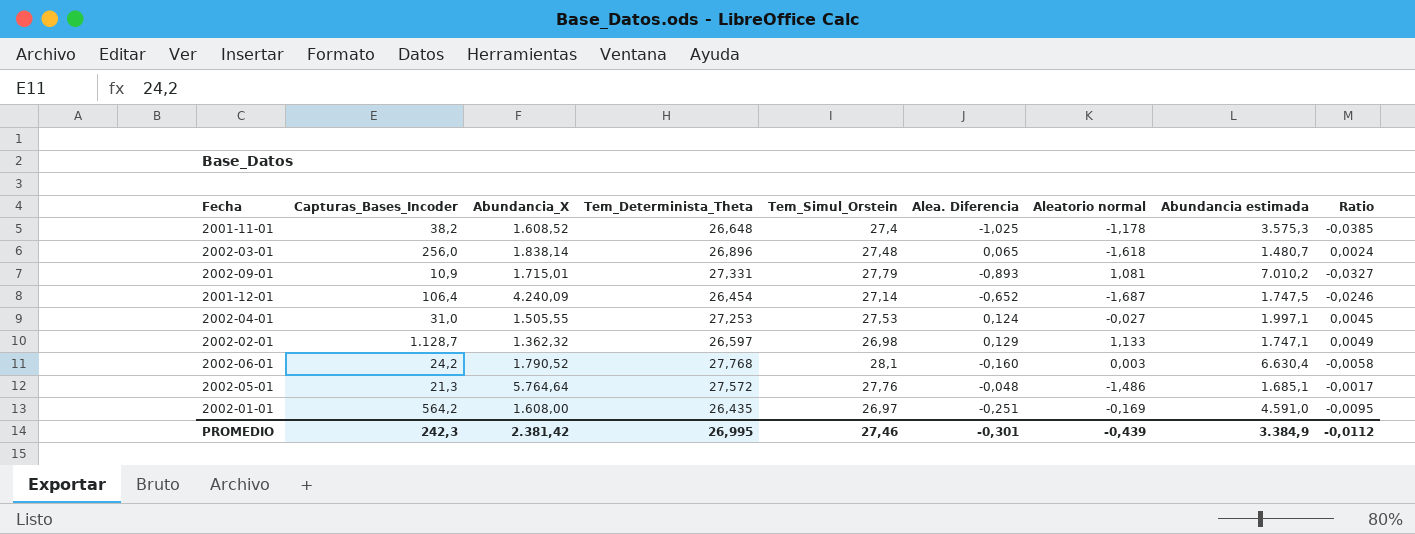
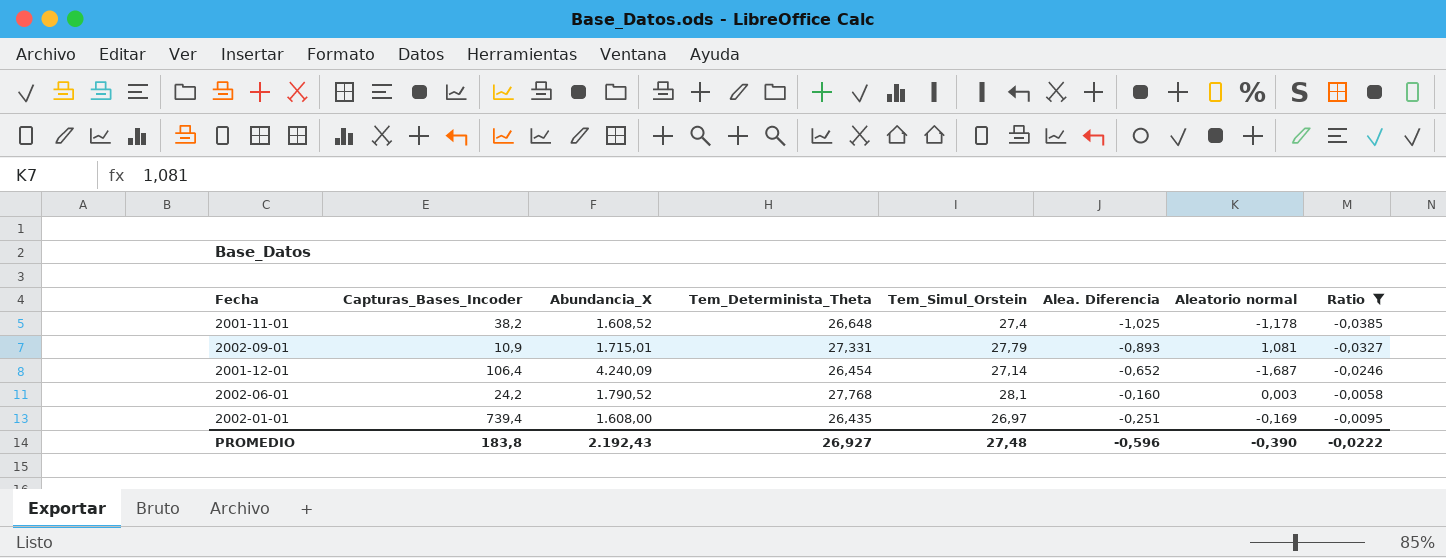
filter: none -> Ratio <= -0,0058
column Abundancia estimada | position: 8 -> none
2002-01-01 | Capturas_Bases_Incoder: 564,2 -> 739,4
PROMEDIO | Capturas_Bases_Incoder: 242,3 -> 183,8
PROMEDIO | Abundancia_X: 2.381,42 -> 2.192,43
PROMEDIO | Tem_Determinista_Theta: 26,995 -> 26,927
PROMEDIO | Tem_Simul_Orstein: 27,46 -> 27,48
PROMEDIO | Alea. Diferencia: -0,301 -> -0,596
PROMEDIO | Aleatorio normal: -0,439 -> -0,390
PROMEDIO | Ratio: -0,0112 -> -0,0222

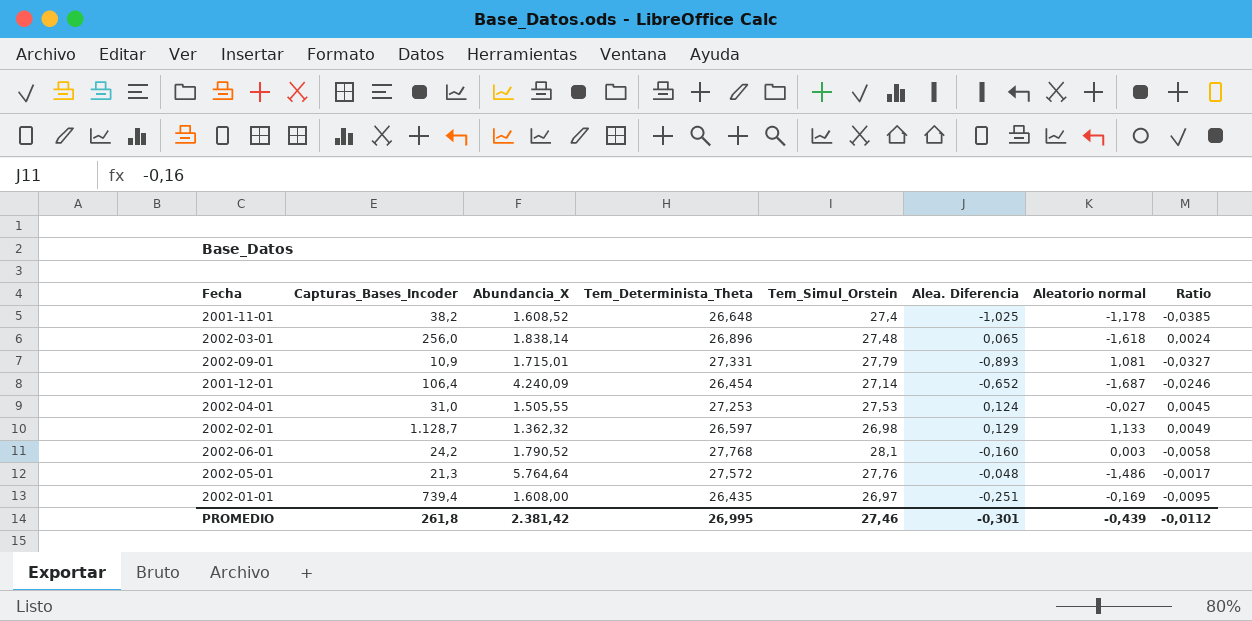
filter: Ratio <= -0,0058 -> none
PROMEDIO | Capturas_Bases_Incoder: 183,8 -> 261,8
PROMEDIO | Abundancia_X: 2.192,43 -> 2.381,42
PROMEDIO | Tem_Determinista_Theta: 26,927 -> 26,995
PROMEDIO | Tem_Simul_Orstein: 27,48 -> 27,46
PROMEDIO | Alea. Diferencia: -0,596 -> -0,301
PROMEDIO | Aleatorio normal: -0,390 -> -0,439
PROMEDIO | Ratio: -0,0222 -> -0,0112

